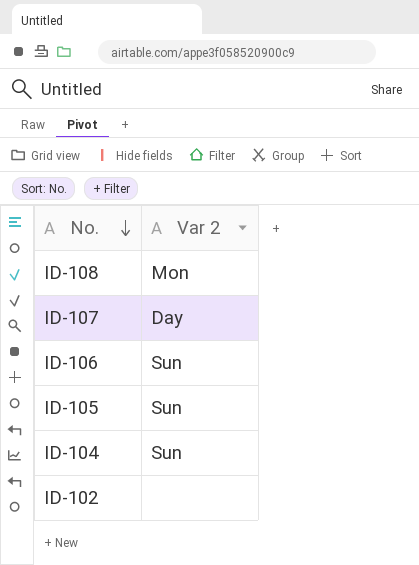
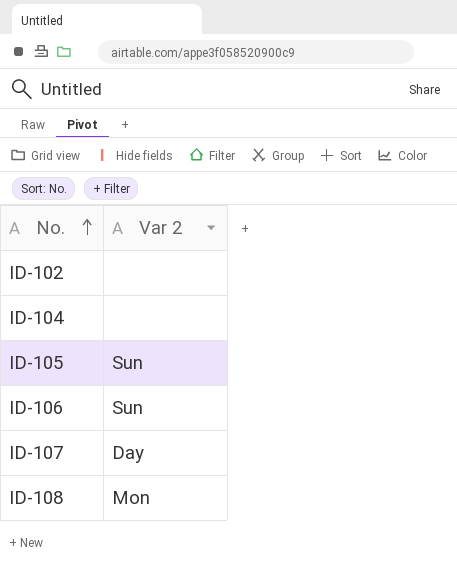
row order: No. descending -> No. ascending
ID-104 | Var 2: Sun -> none

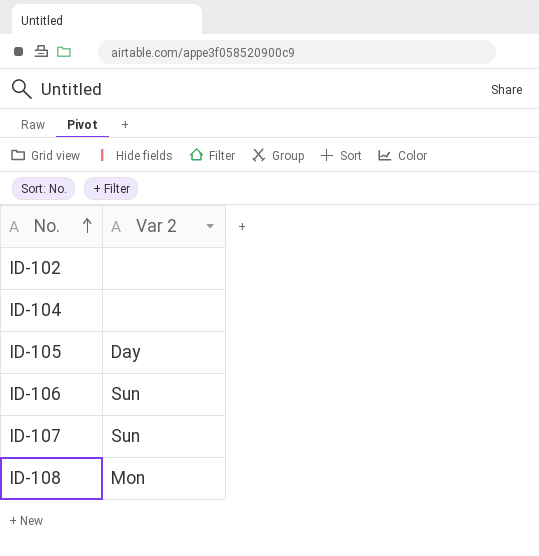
ID-105 | Var 2: Sun -> Day
ID-107 | Var 2: Day -> Sun

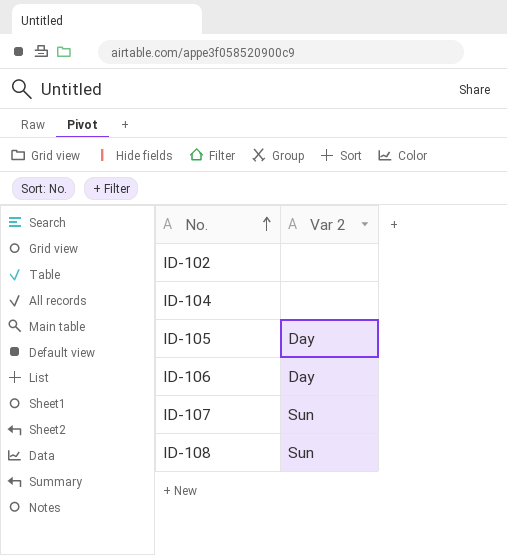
ID-106 | Var 2: Sun -> Day
ID-108 | Var 2: Mon -> Sun

